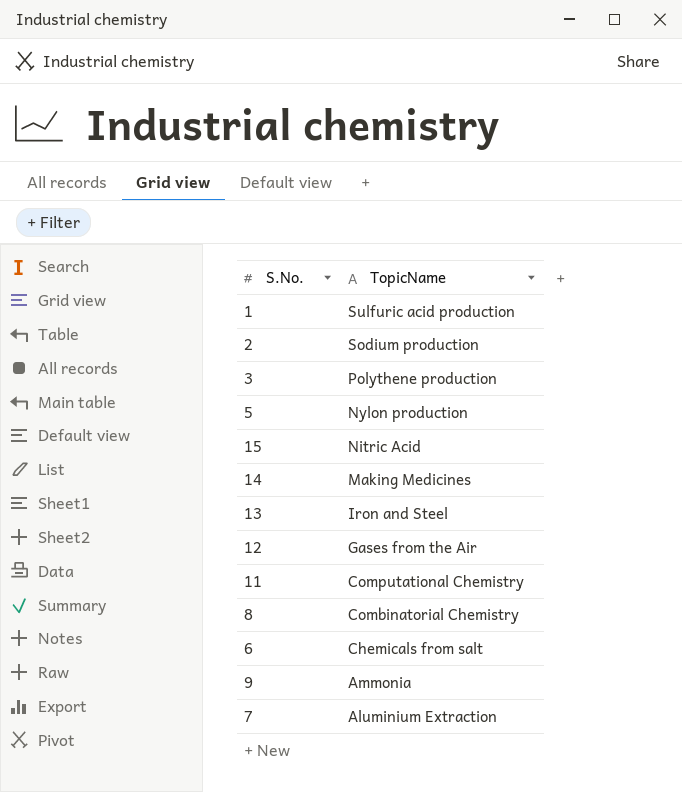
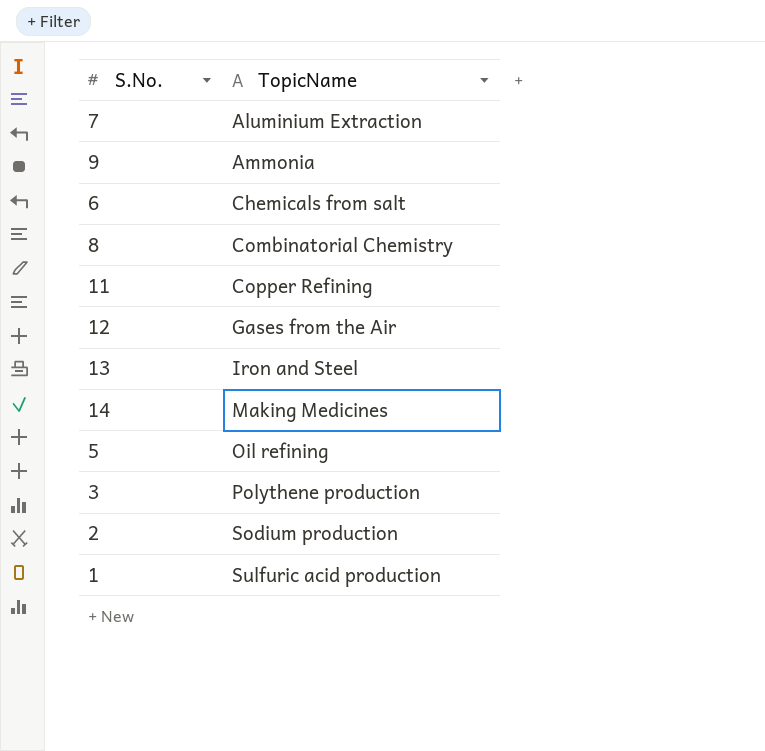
row order: TopicName descending -> TopicName ascending
row 15: Nitric Acid -> none
11 | TopicName: Computational Chemistry -> Copper Refining
5 | TopicName: Nylon production -> Oil refining

